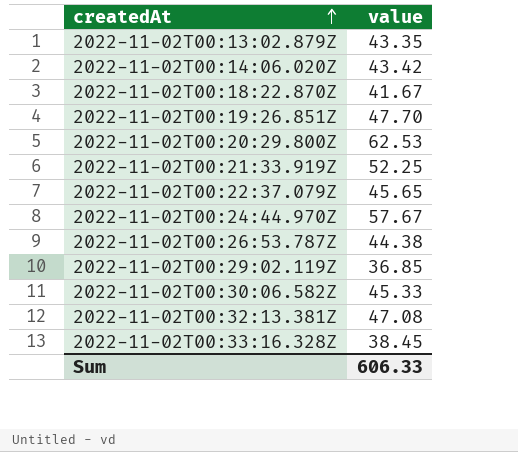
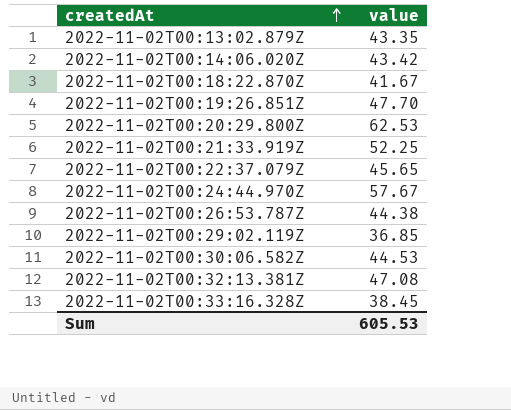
2022-11-02T00:30:06.582Z | value: 45.33 -> 44.53
Sum | value: 606.33 -> 605.53

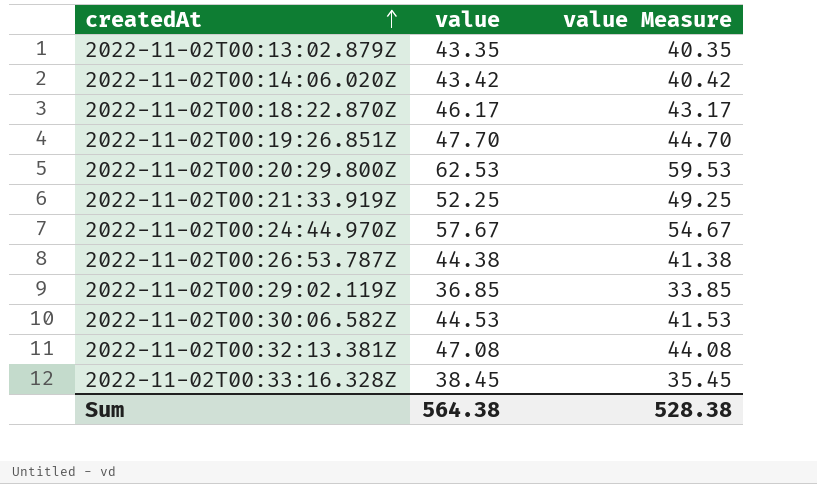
column value Measure | formula: none -> [value] - 3
row 2022-11-02T00:22:37.079Z: 45.65 -> none
2022-11-02T00:18:22.870Z | value: 41.67 -> 46.17
Sum | value: 605.53 -> 564.38

